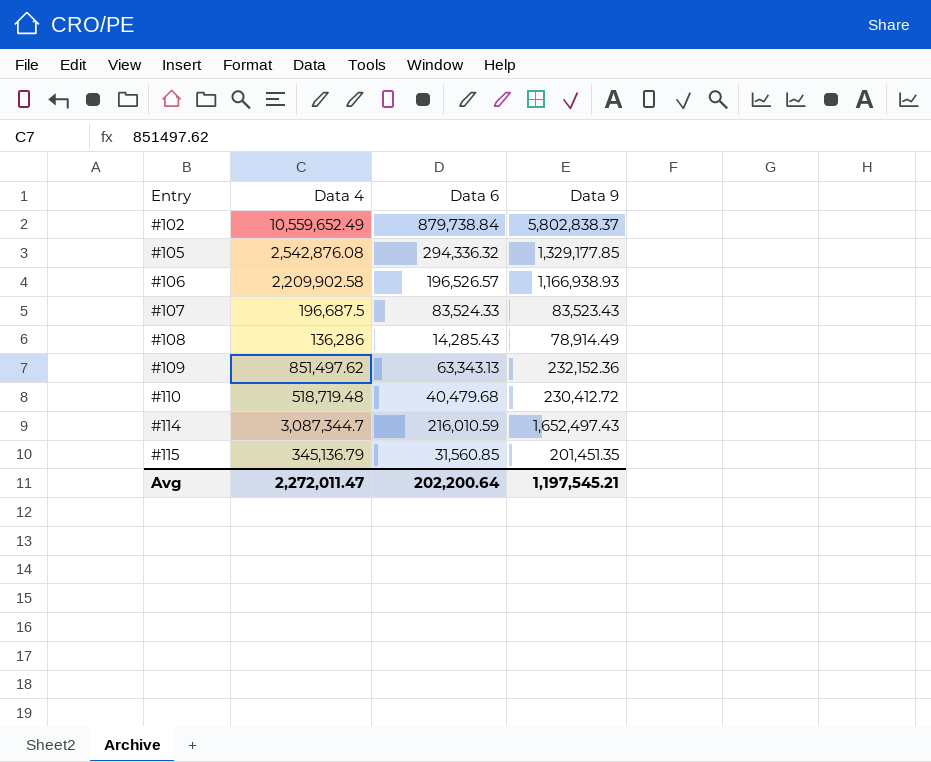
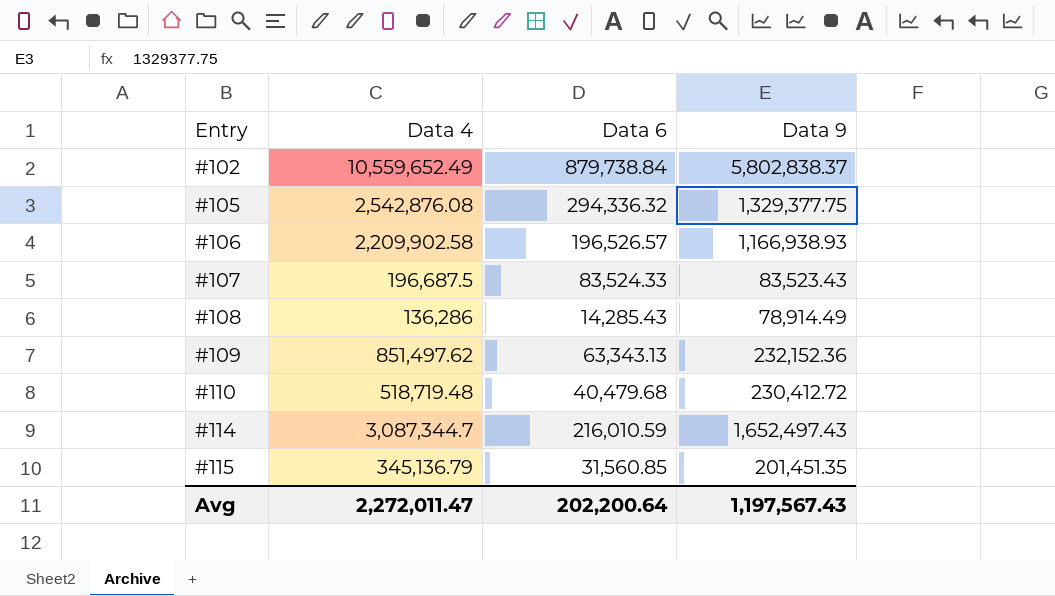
#105 | Data 9: 1,329,177.85 -> 1,329,377.75
Avg | Data 9: 1,197,545.21 -> 1,197,567.43

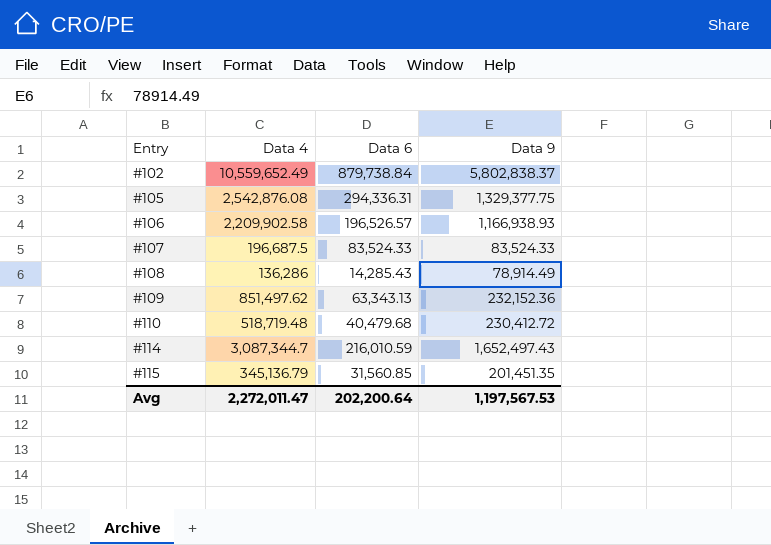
#105 | Data 6: 294,336.32 -> 294,336.31
#107 | Data 9: 83,523.43 -> 83,524.33
Avg | Data 9: 1,197,567.43 -> 1,197,567.53

